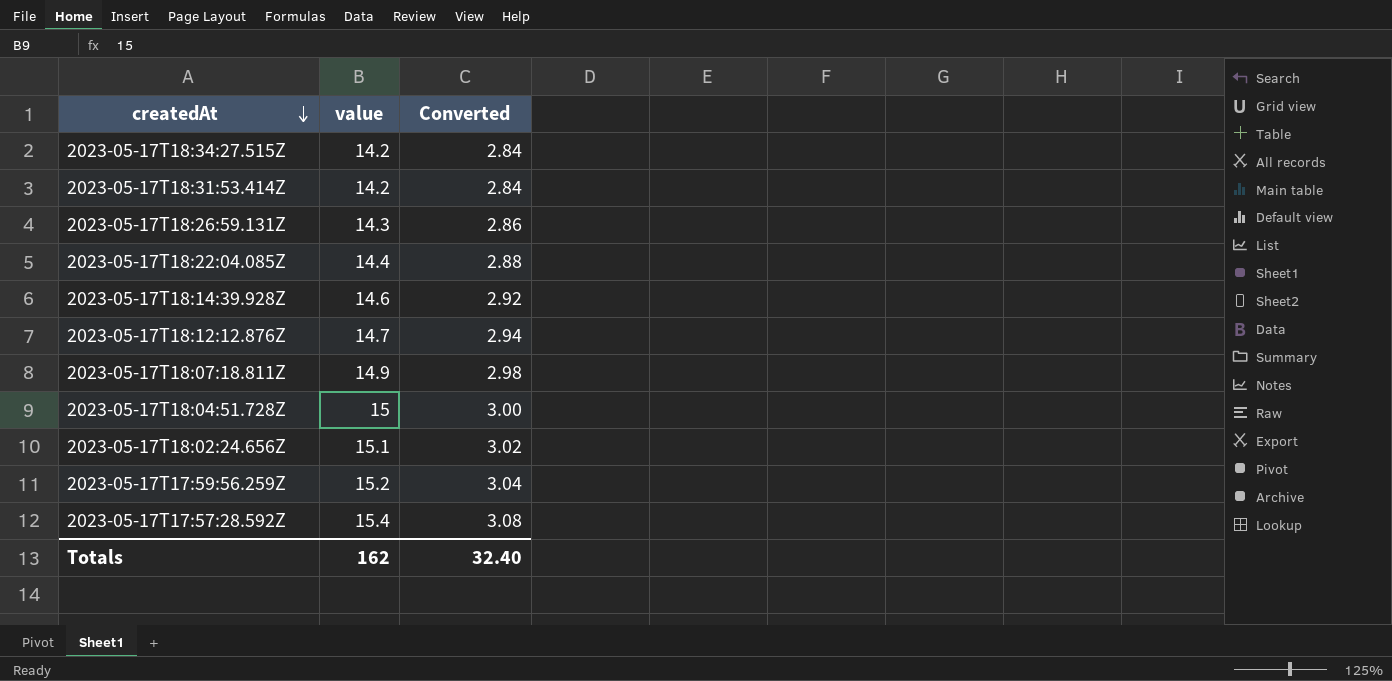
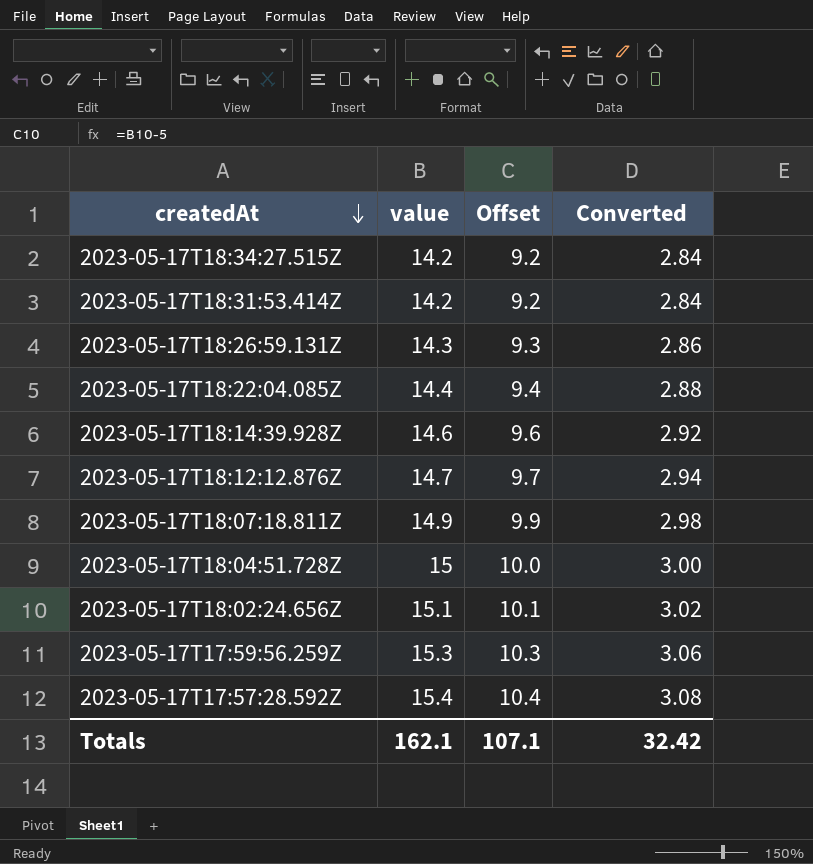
column Offset | formula: none -> [value] - 5
2023-05-17T17:59:56.259Z | value: 15.2 -> 15.3
2023-05-17T17:59:56.259Z | Converted: 3.04 -> 3.06
Totals | value: 162 -> 162.1
Totals | Converted: 32.40 -> 32.42

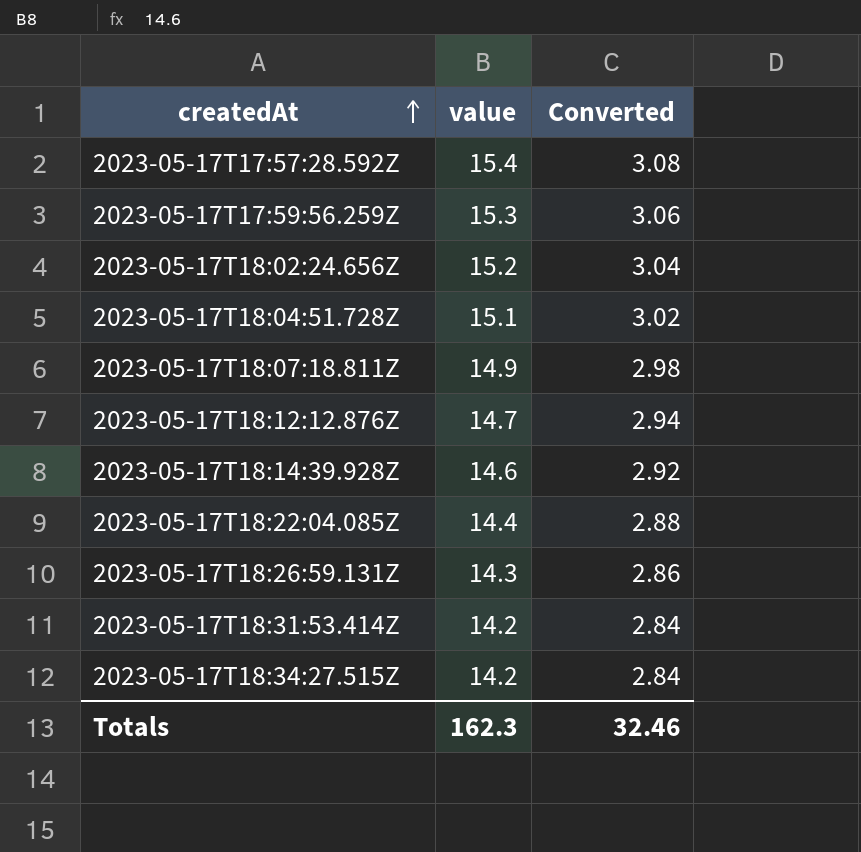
row order: createdAt descending -> createdAt ascending
column Offset | formula: [value] - 5 -> none
2023-05-17T18:02:24.656Z | value: 15.1 -> 15.2
2023-05-17T18:02:24.656Z | Converted: 3.02 -> 3.04
2023-05-17T18:04:51.728Z | value: 15 -> 15.1
2023-05-17T18:04:51.728Z | Converted: 3.00 -> 3.02
Totals | value: 162.1 -> 162.3
Totals | Converted: 32.42 -> 32.46

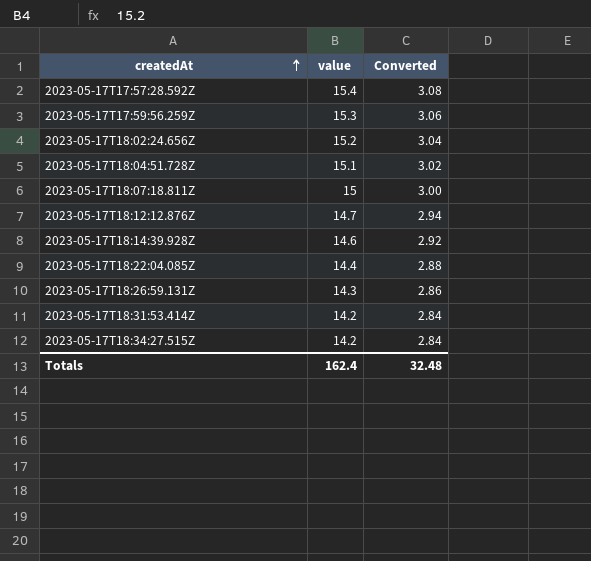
2023-05-17T18:07:18.811Z | value: 14.9 -> 15
2023-05-17T18:07:18.811Z | Converted: 2.98 -> 3.00
Totals | value: 162.3 -> 162.4
Totals | Converted: 32.46 -> 32.48

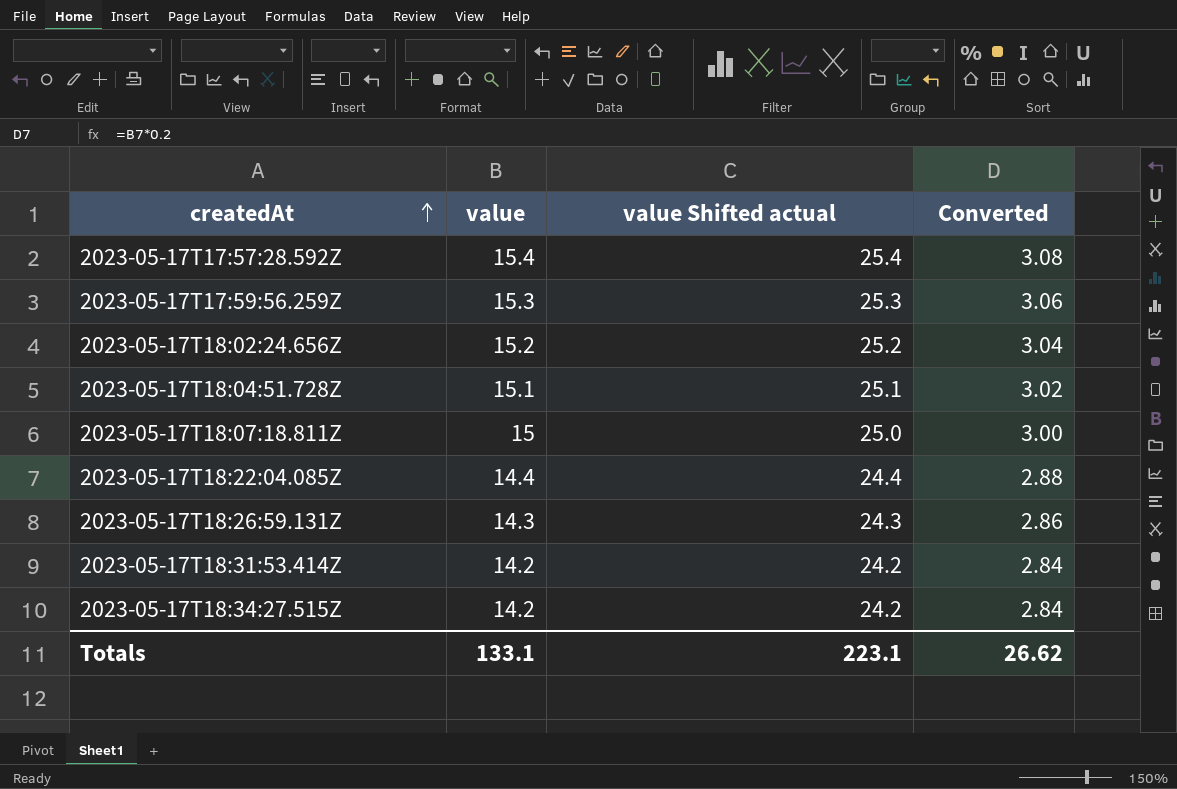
column value Shifted actual | formula: none -> [value] + 10
row 2023-05-17T18:12:12.876Z: 14.7 | 2.94 -> none
row 2023-05-17T18:14:39.928Z: 14.6 | 2.92 -> none
Totals | value: 162.4 -> 133.1
Totals | Converted: 32.48 -> 26.62

